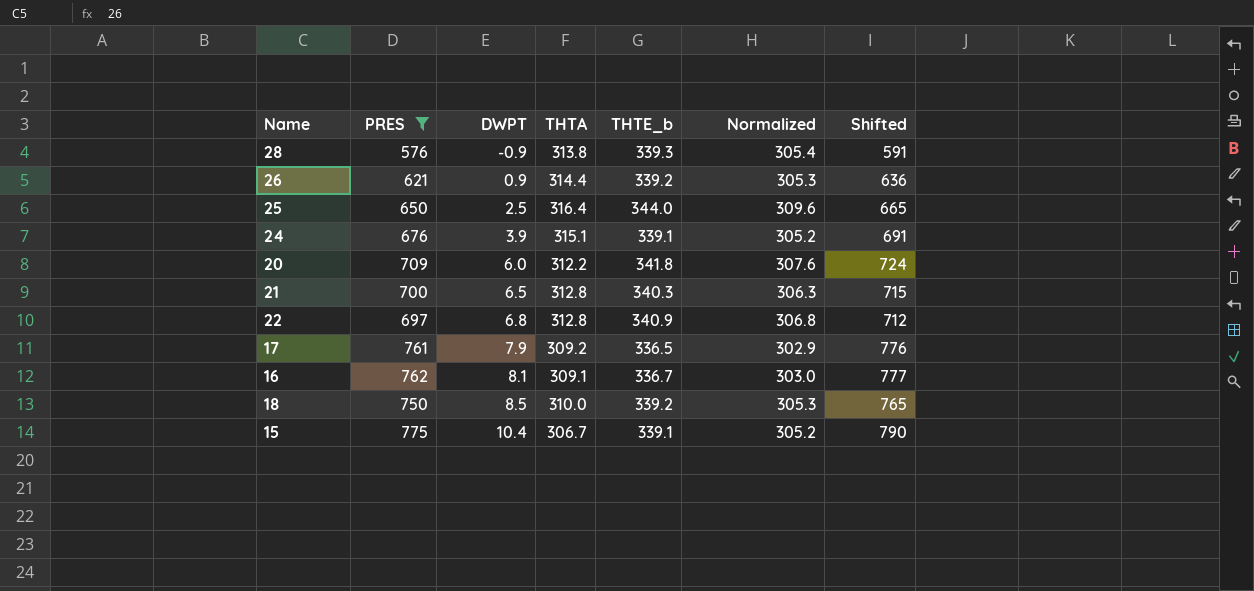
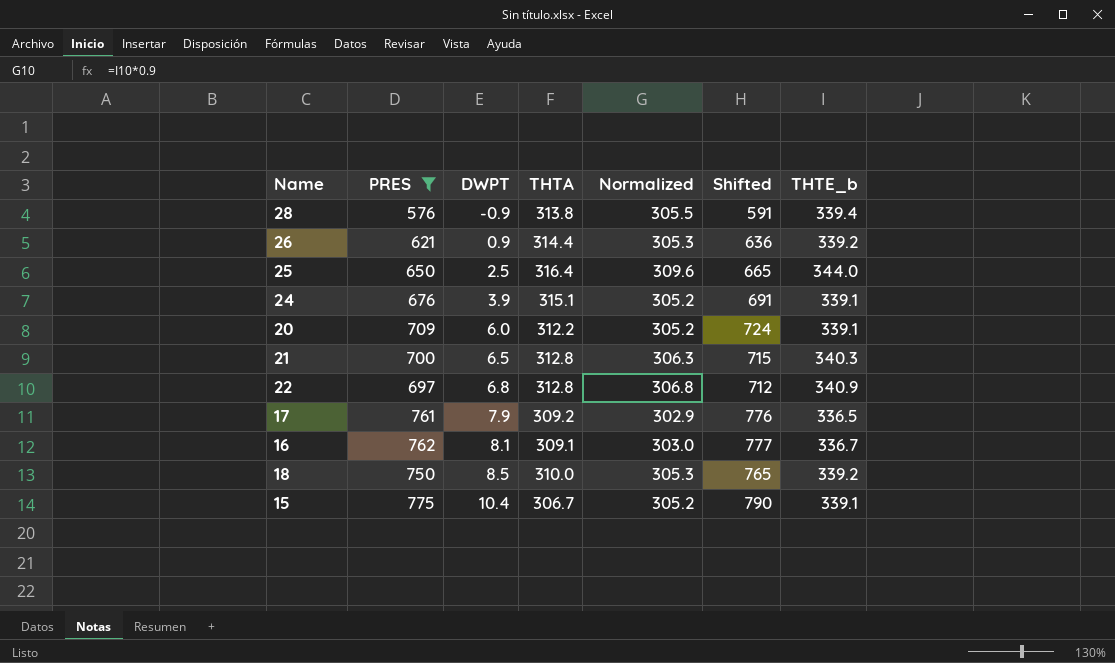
column THTE_b | position: 5 -> 7
28 | Normalized: 305.4 -> 305.5
28 | THTE_b: 339.3 -> 339.4
20 | Normalized: 307.6 -> 305.2
20 | THTE_b: 341.8 -> 339.1

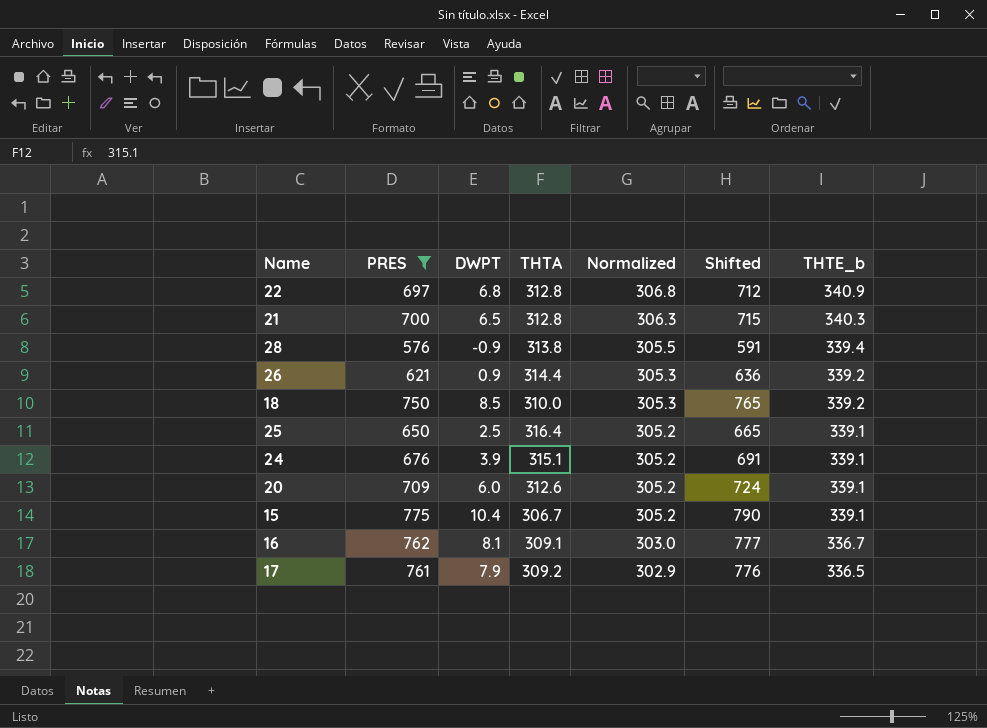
row order: DWPT ascending -> Normalized descending
25 | Normalized: 309.6 -> 305.2
25 | THTE_b: 344.0 -> 339.1
20 | THTA: 312.2 -> 312.6

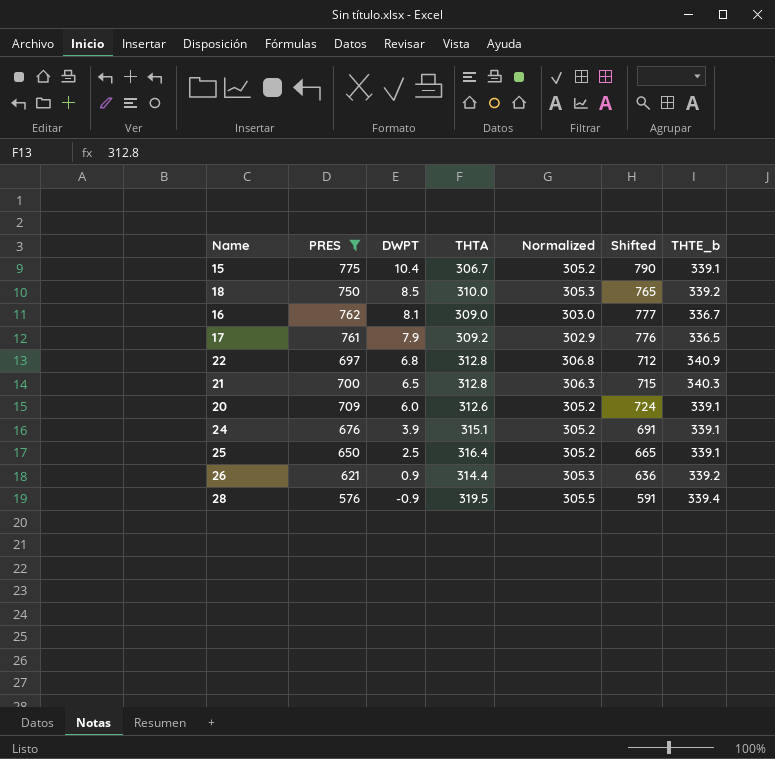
row order: Normalized descending -> DWPT descending
16 | THTA: 309.1 -> 309.0
28 | THTA: 313.8 -> 319.5

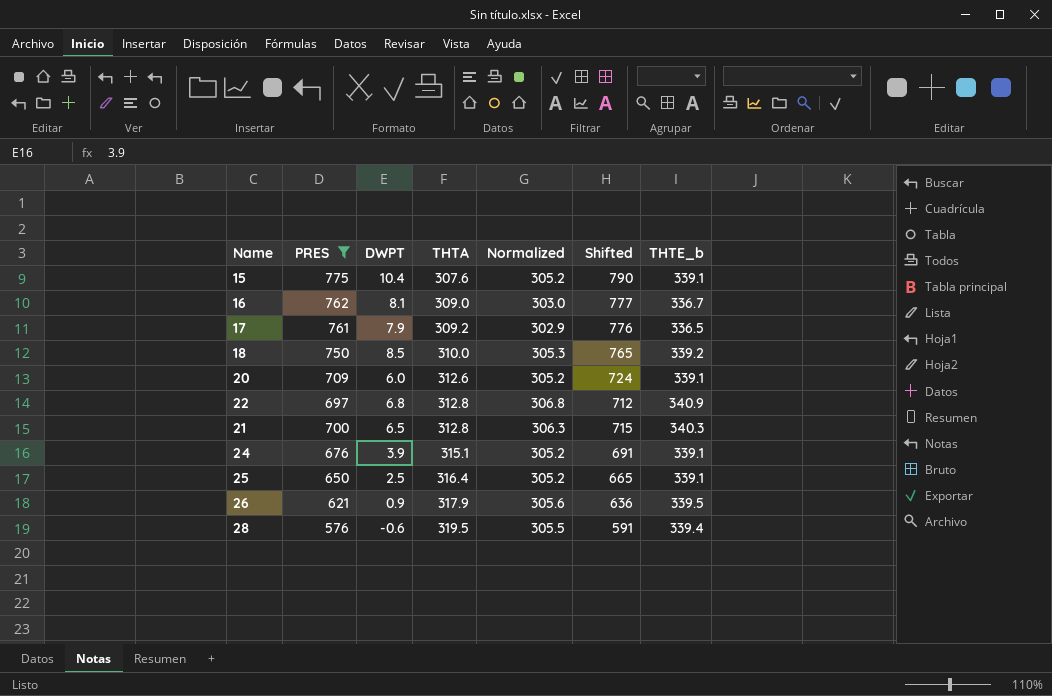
row order: DWPT descending -> THTA ascending
15 | THTA: 306.7 -> 307.6
26 | THTA: 314.4 -> 317.9
26 | Normalized: 305.3 -> 305.6
26 | THTE_b: 339.2 -> 339.5
28 | DWPT: -0.9 -> -0.6

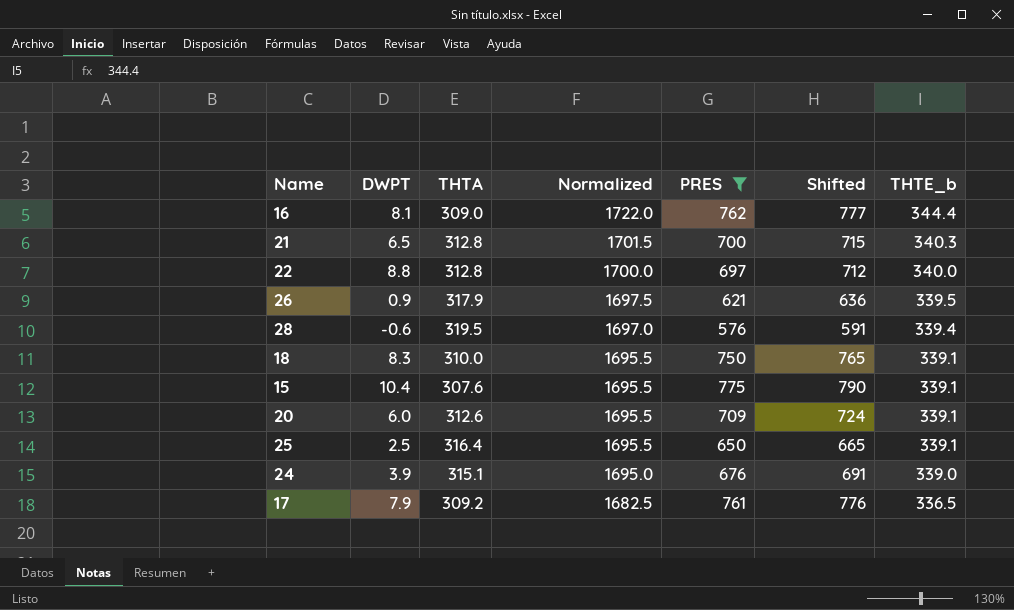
row order: THTA ascending -> Normalized descending
column Normalized | formula: [THTE_b] * 0.9 -> [THTE_b] * 5
column PRES | position: 2 -> 5
16 | THTE_b: 336.7 -> 344.4
22 | DWPT: 6.8 -> 8.8
22 | THTE_b: 340.9 -> 340.0
18 | DWPT: 8.5 -> 8.3
18 | THTE_b: 339.2 -> 339.1
24 | THTE_b: 339.1 -> 339.0

